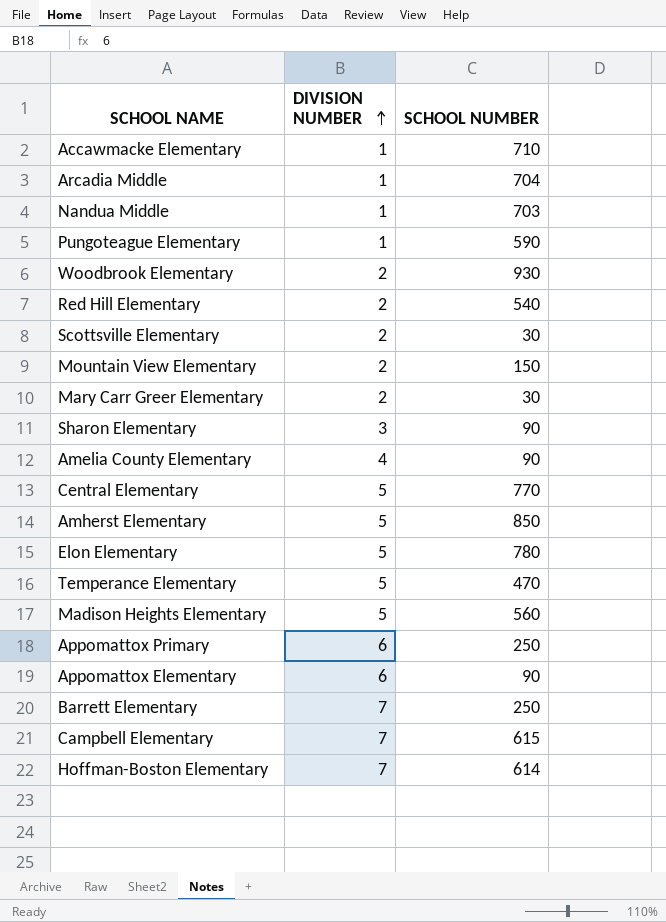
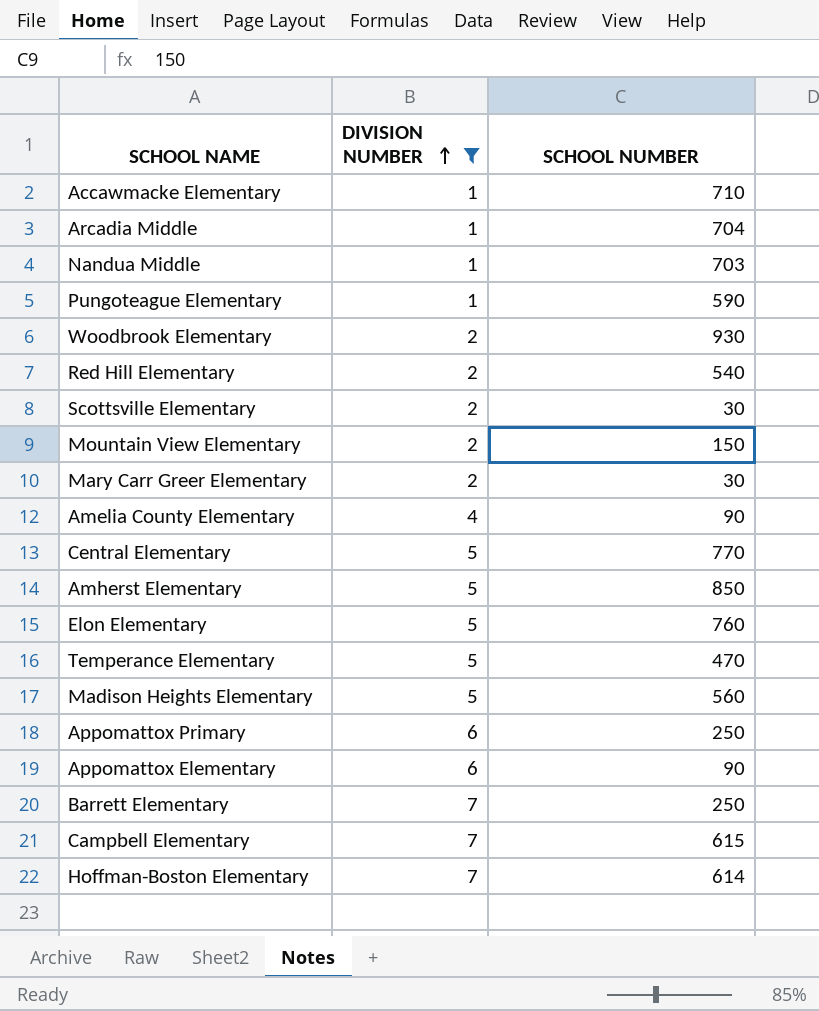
filter: none -> DIVISION NUMBER != 3
Elon Elementary | SCHOOL NUMBER: 780 -> 760

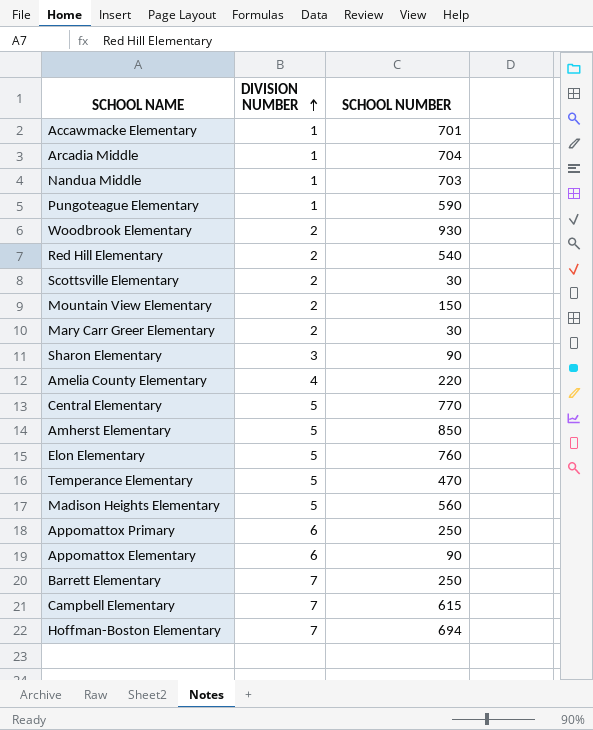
filter: DIVISION NUMBER != 3 -> none
Accawmacke Elementary | SCHOOL NUMBER: 710 -> 701
Amelia County Elementary | SCHOOL NUMBER: 90 -> 220
Hoffman-Boston Elementary | SCHOOL NUMBER: 614 -> 694

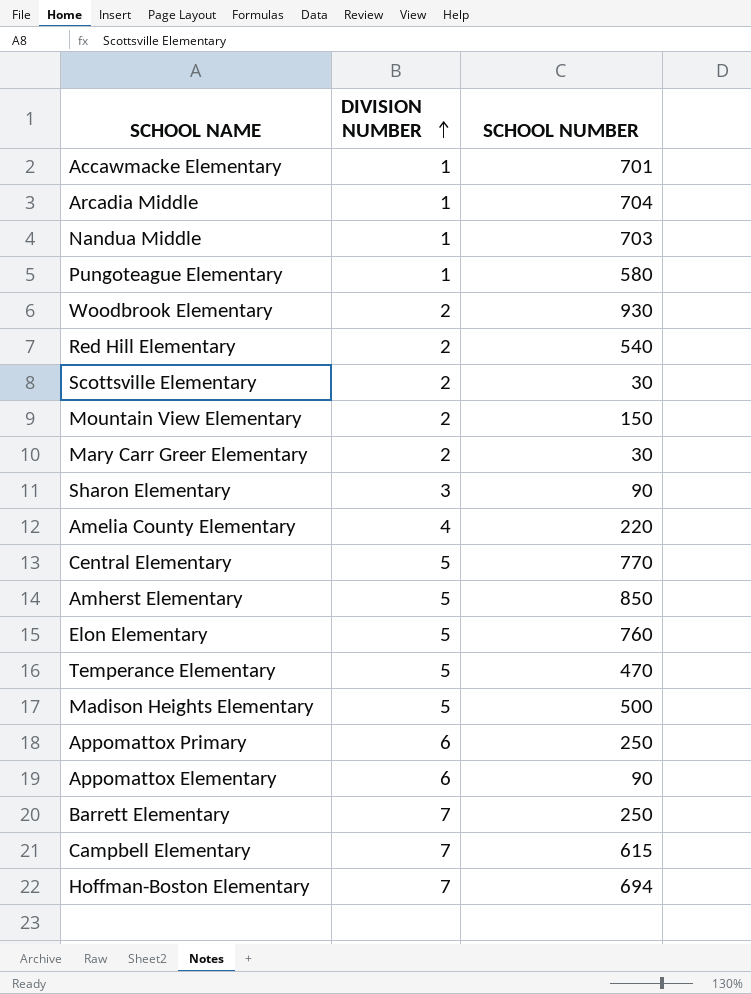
Pungoteague Elementary | SCHOOL NUMBER: 590 -> 580
Madison Heights Elementary | SCHOOL NUMBER: 560 -> 500

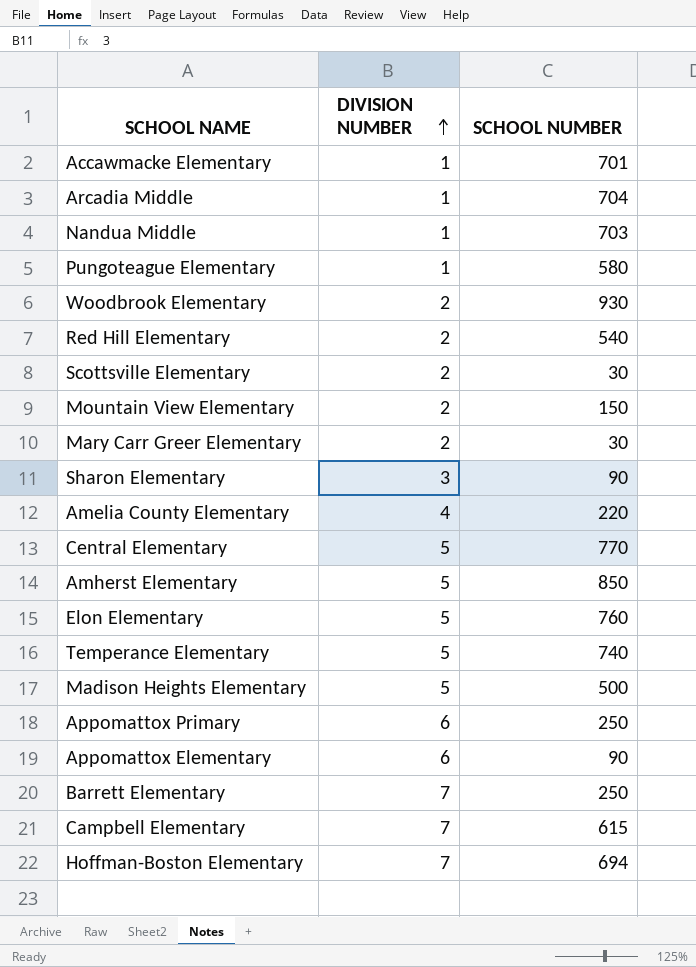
Temperance Elementary | SCHOOL NUMBER: 470 -> 740

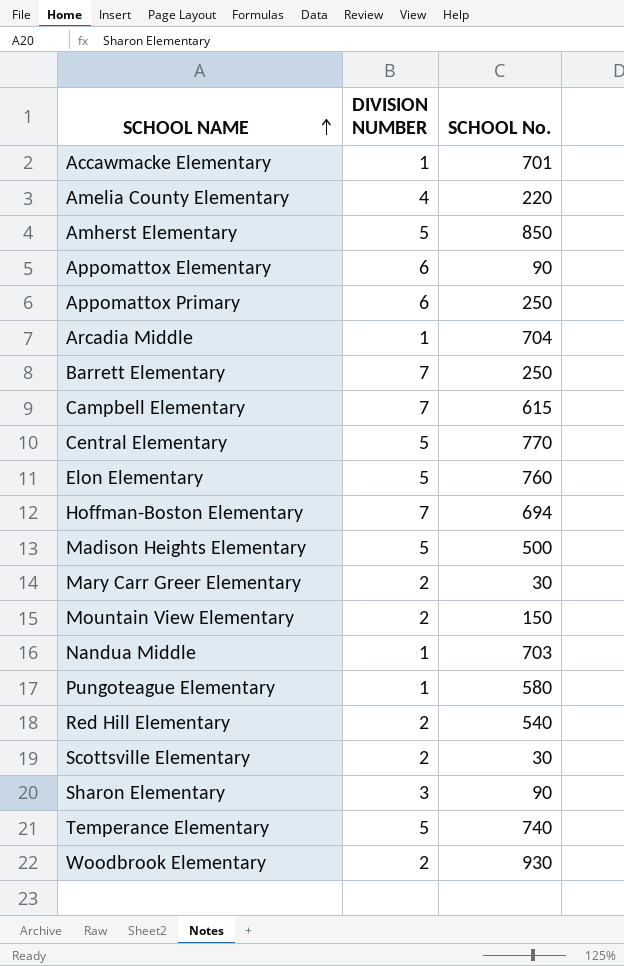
row order: DIVISION NUMBER ascending -> SCHOOL NAME ascending
column name: SCHOOL NUMBER -> SCHOOL No.

